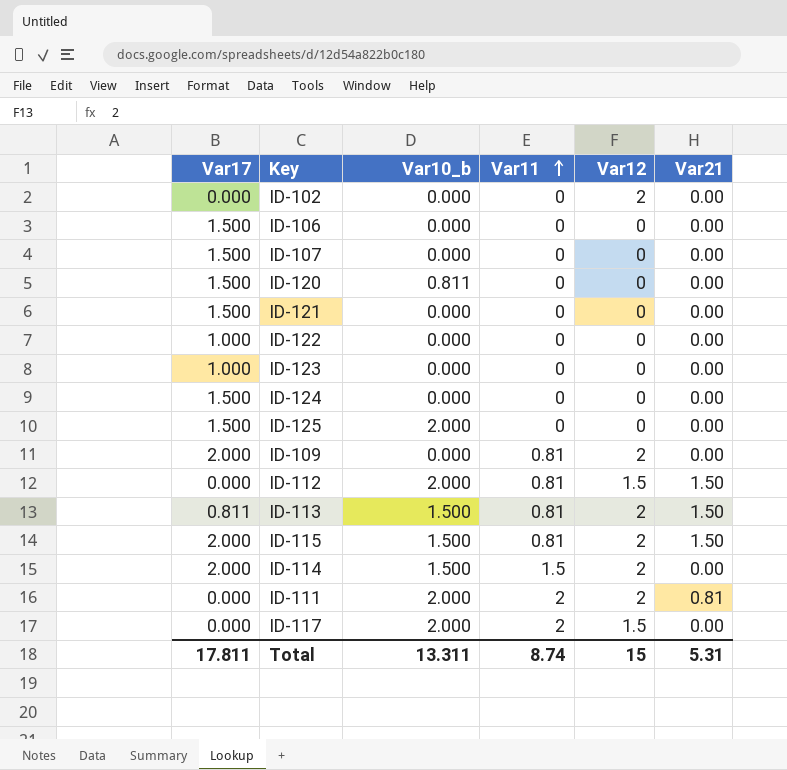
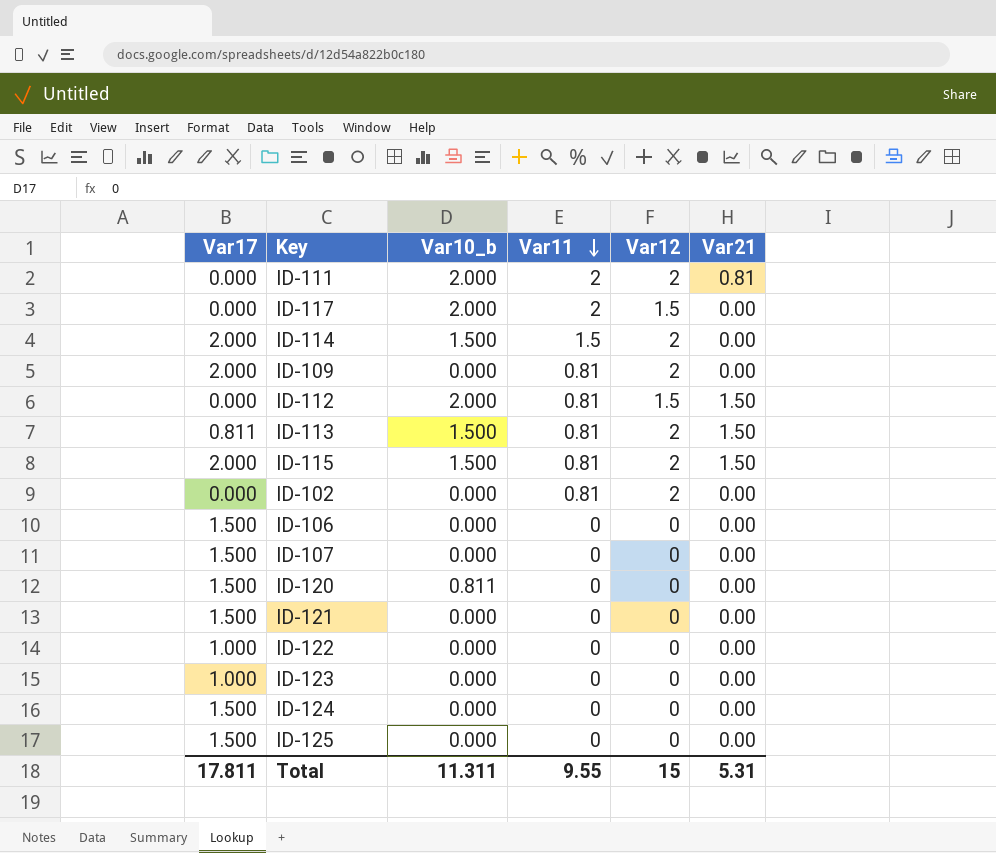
row order: Var11 ascending -> Var11 descending
ID-102 | Var11: 0 -> 0.81
ID-125 | Var10_b: 2.000 -> 0.000
Total | Var10_b: 13.311 -> 11.311
Total | Var11: 8.74 -> 9.55

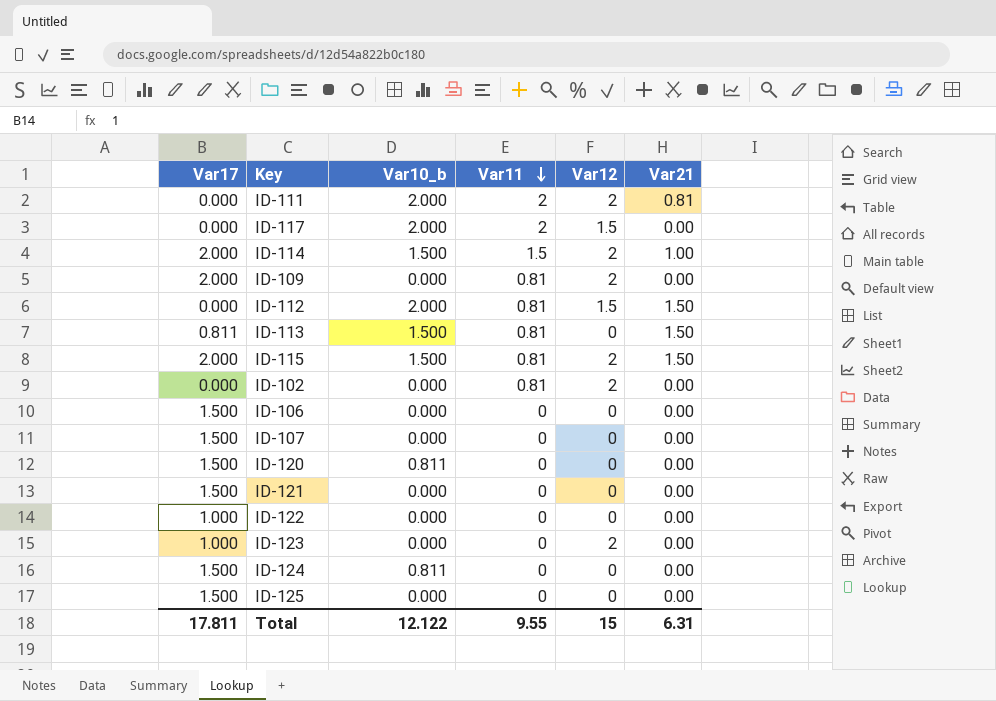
ID-114 | Var21: 0.00 -> 1.00
ID-113 | Var12: 2 -> 0
ID-123 | Var12: 0 -> 2
ID-124 | Var10_b: 0.000 -> 0.811
Total | Var10_b: 11.311 -> 12.122
Total | Var21: 5.31 -> 6.31

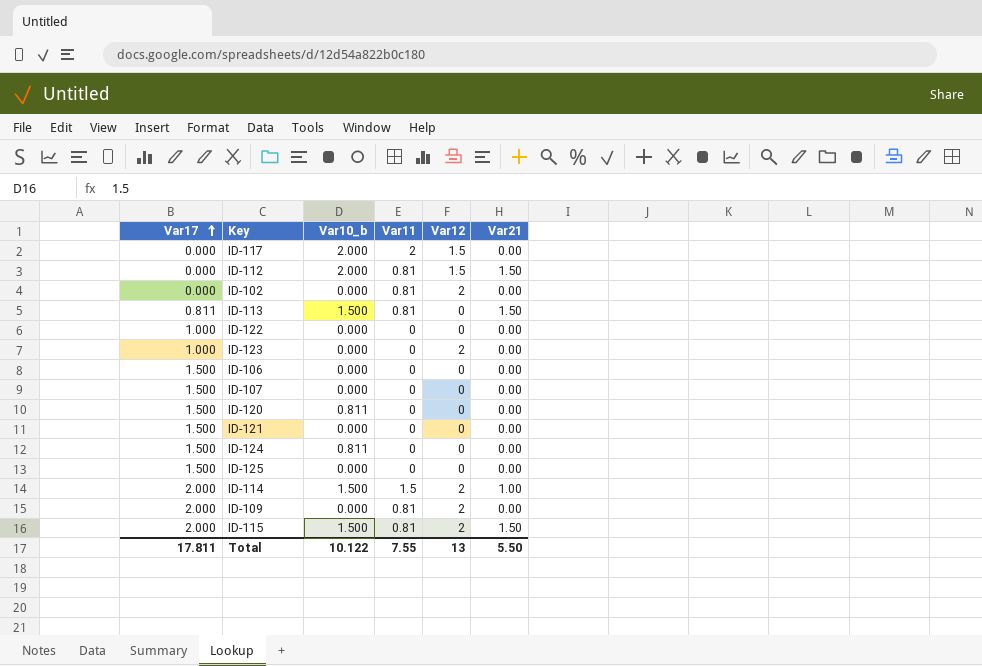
row order: Var11 descending -> Var17 ascending
row ID-111: 0.000 | 2.000 | 2 | 2 | 0.81 -> none
Total | Var10_b: 12.122 -> 10.122
Total | Var11: 9.55 -> 7.55
Total | Var12: 15 -> 13
Total | Var21: 6.31 -> 5.50

